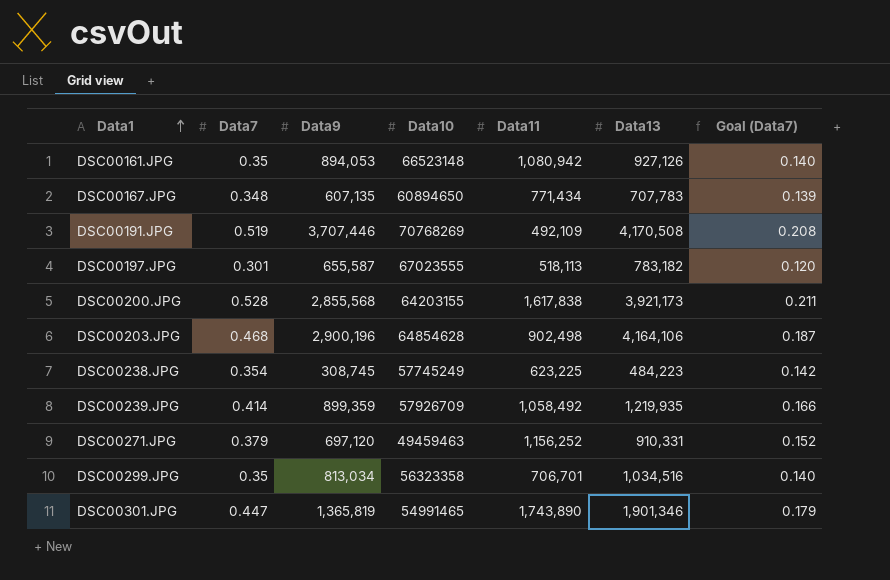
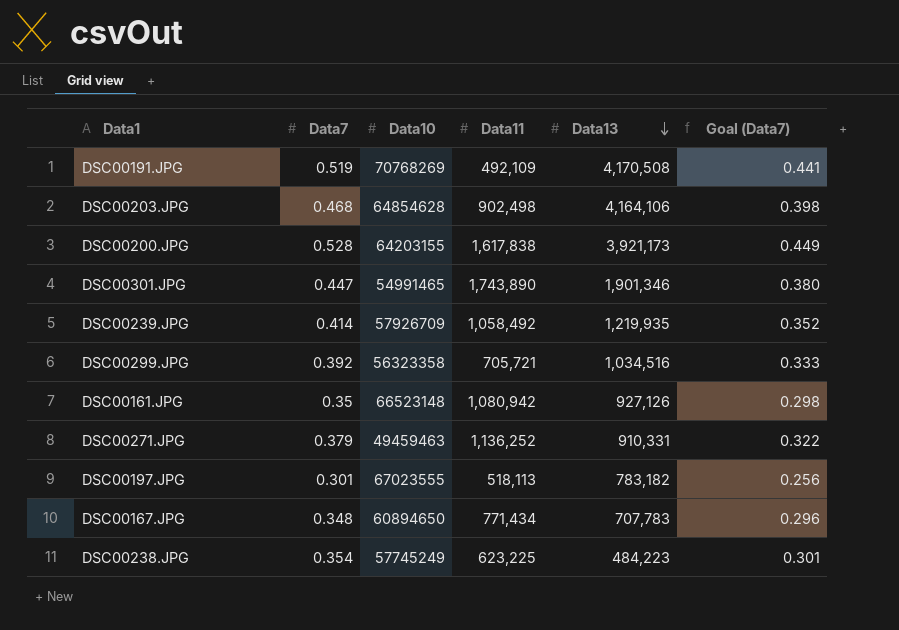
row order: Data1 ascending -> Data13 descending
column Data9 | position: 3 -> none
column Goal (Data7) | formula: [Data7] * 0.4 -> [Data7] * 0.85
DSC00299.JPG | Data7: 0.35 -> 0.392
DSC00299.JPG | Data11: 706,701 -> 705,721
DSC00271.JPG | Data11: 1,156,252 -> 1,136,252

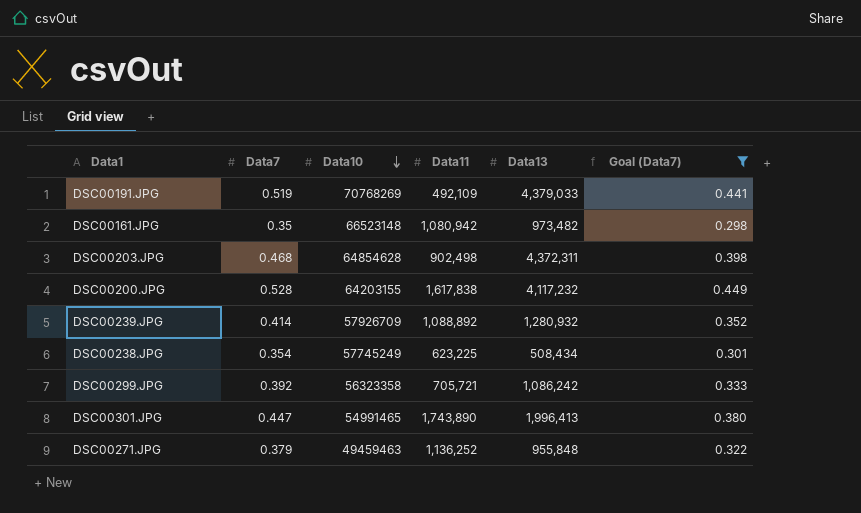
filter: none -> Goal (Data7) >= 0.298
row order: Data13 descending -> Data10 descending
DSC00191.JPG | Data13: 4,170,508 -> 4,379,033
DSC00161.JPG | Data13: 927,126 -> 973,482
DSC00203.JPG | Data13: 4,164,106 -> 4,372,311
DSC00200.JPG | Data13: 3,921,173 -> 4,117,232
DSC00239.JPG | Data11: 1,058,492 -> 1,088,892
DSC00239.JPG | Data13: 1,219,935 -> 1,280,932
DSC00238.JPG | Data13: 484,223 -> 508,434
DSC00299.JPG | Data13: 1,034,516 -> 1,086,242
DSC00301.JPG | Data13: 1,901,346 -> 1,996,413
DSC00271.JPG | Data13: 910,331 -> 955,848

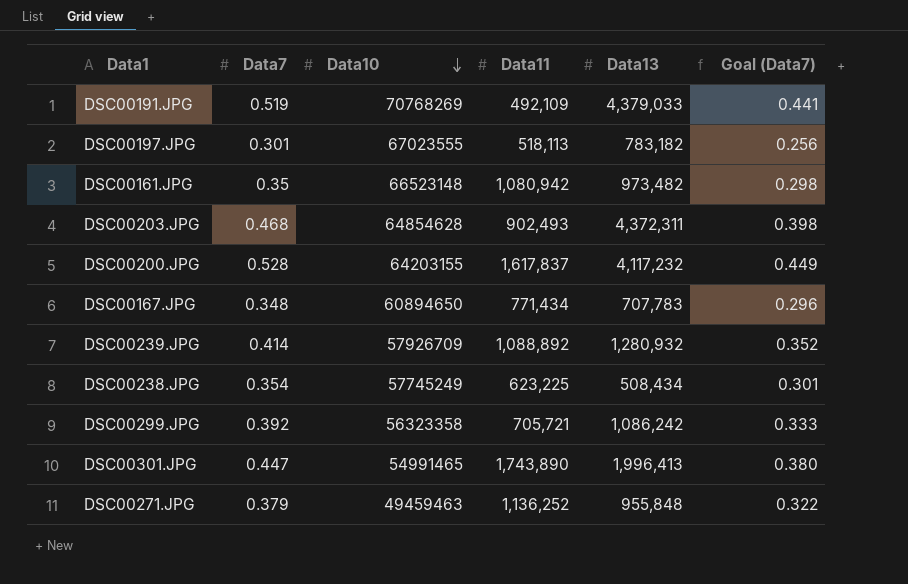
filter: Goal (Data7) >= 0.298 -> none
DSC00203.JPG | Data11: 902,498 -> 902,493
DSC00200.JPG | Data11: 1,617,838 -> 1,617,837

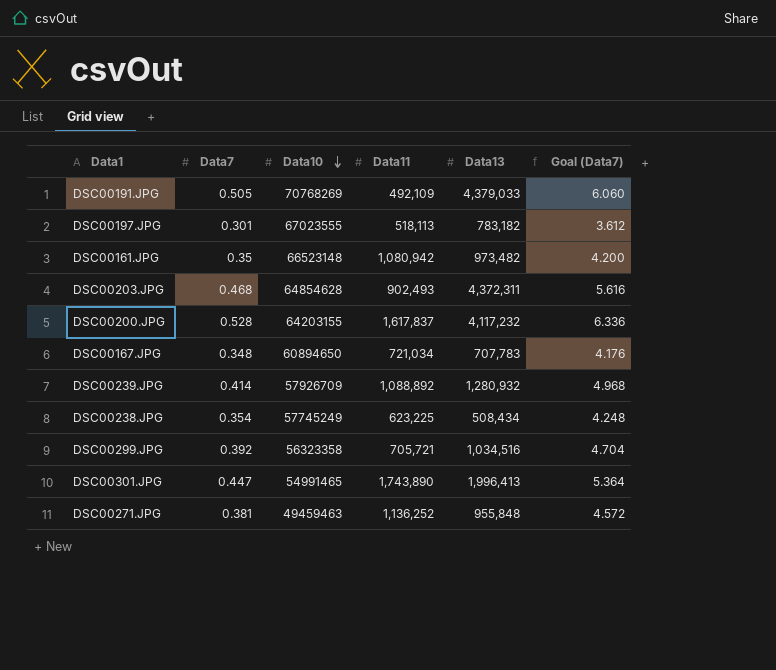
column Goal (Data7) | formula: [Data7] * 0.85 -> [Data7] * 12
DSC00191.JPG | Data7: 0.519 -> 0.505
DSC00167.JPG | Data11: 771,434 -> 721,034
DSC00299.JPG | Data13: 1,086,242 -> 1,034,516
DSC00271.JPG | Data7: 0.379 -> 0.381

